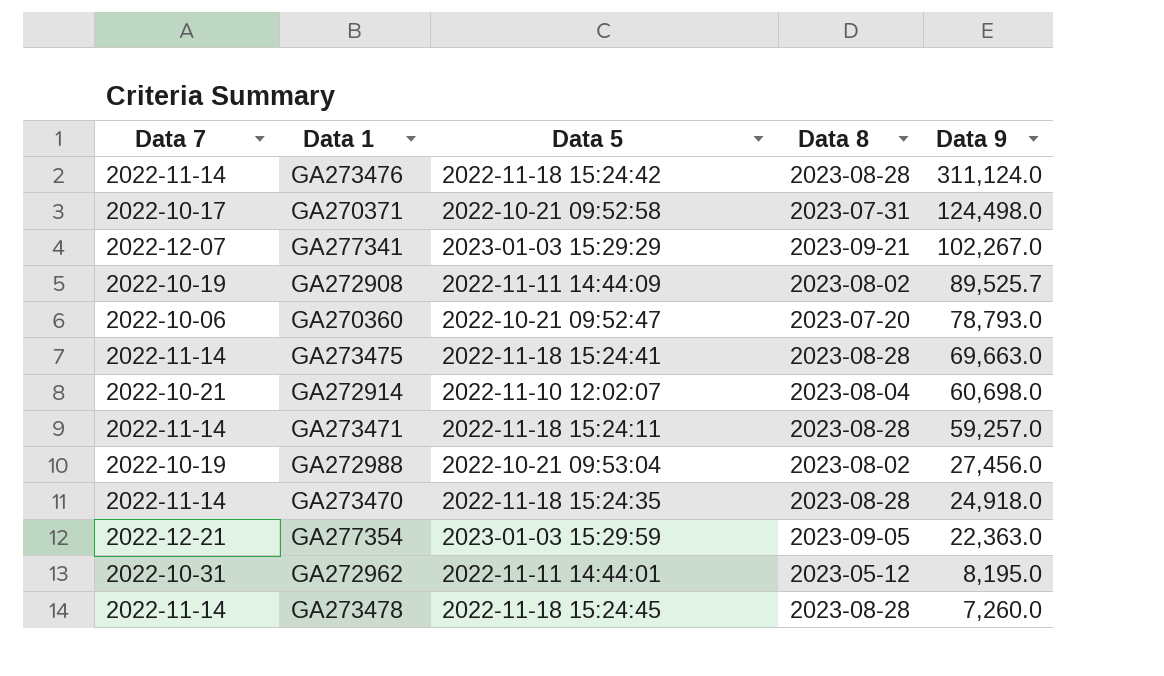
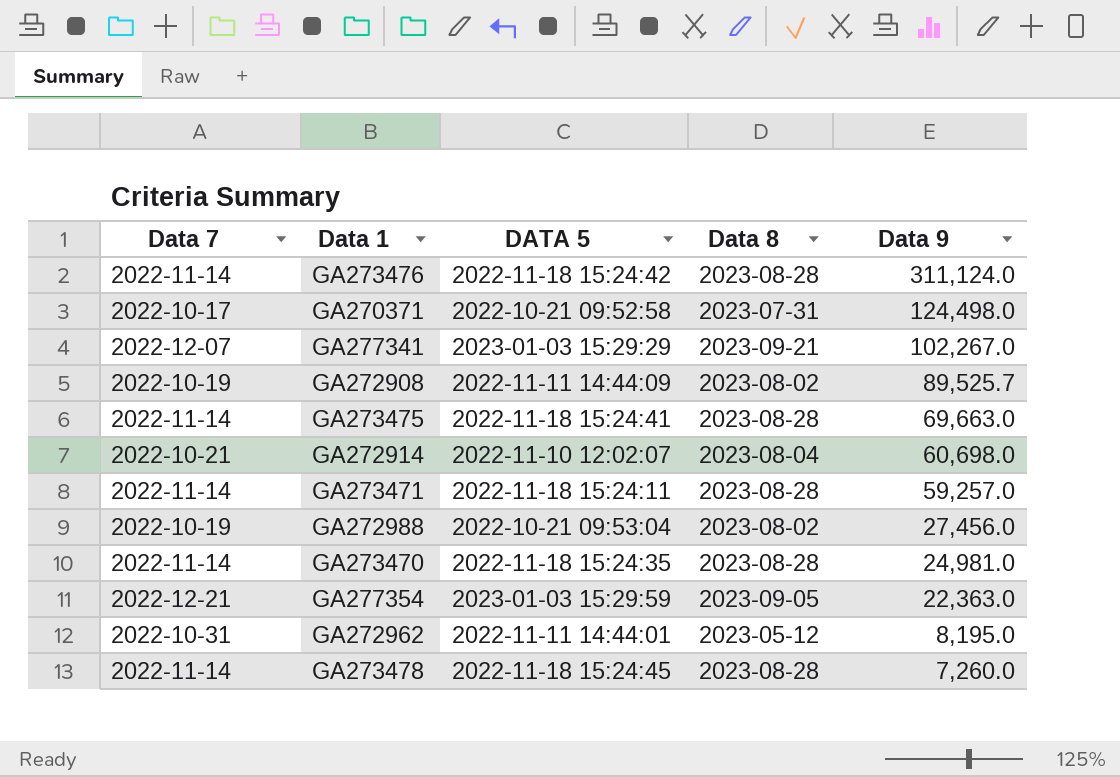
column name: Data 5 -> DATA 5
row GA270360: 2022-10-06 | 2022-10-21 09:52:47 | 2023-07-20 | 78,793.0 -> none
GA273470 | Data 9: 24,918.0 -> 24,981.0

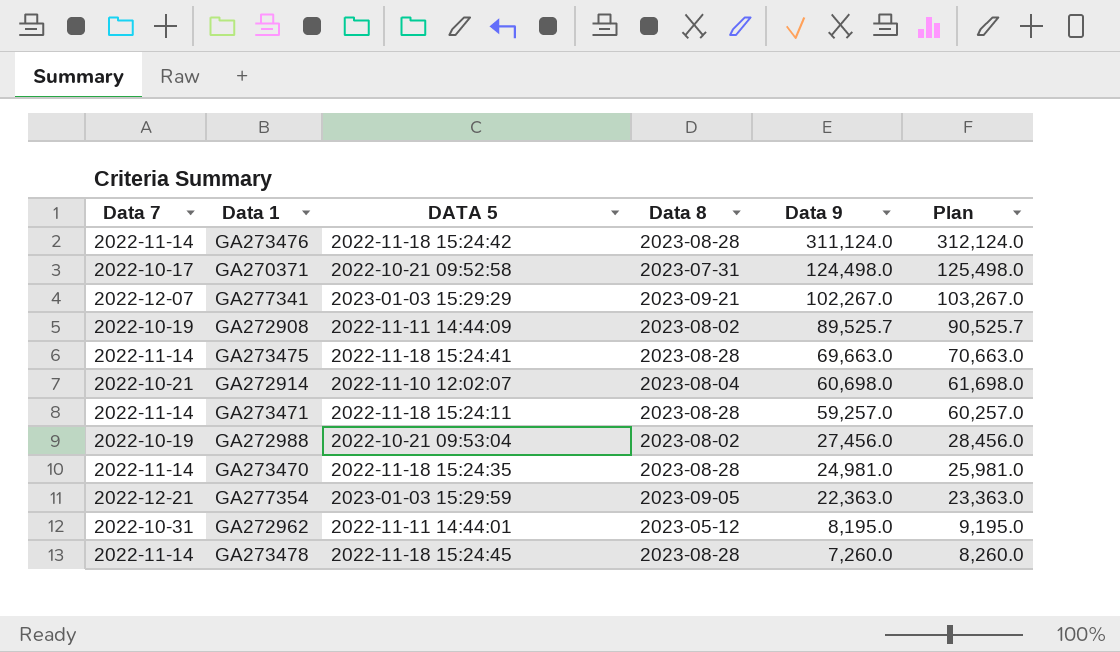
column Plan | formula: none -> [Data 9] + 1000

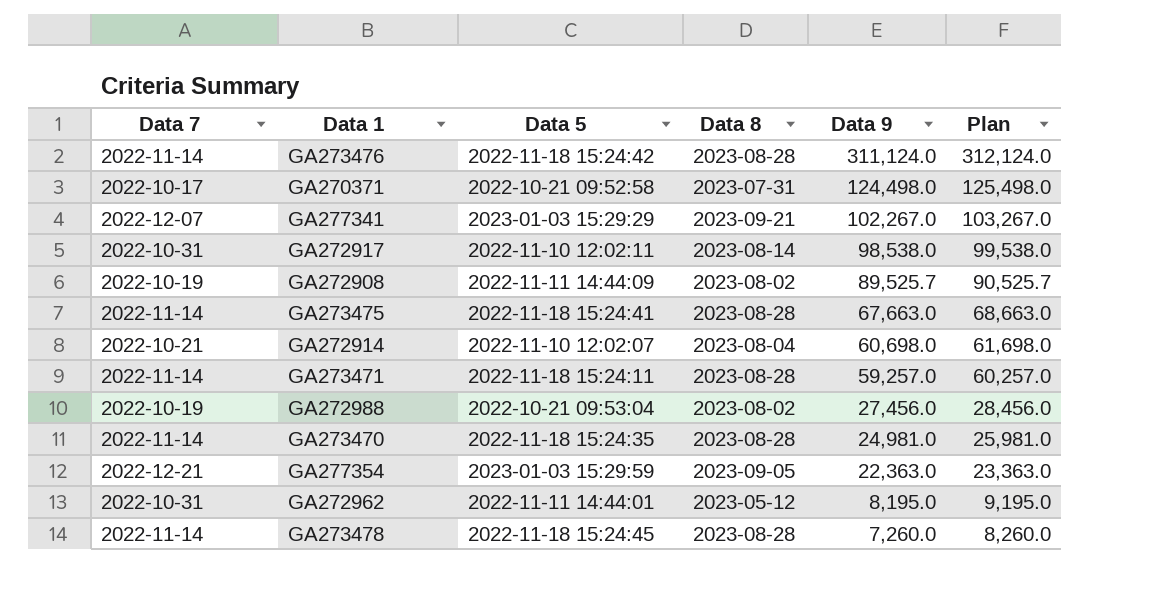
column name: DATA 5 -> Data 5
row GA272917: none -> 2022-10-31 | 2022-11-10 12:02:11 | 2023-08-14 | 98,538.0 | 99,538.0
GA273475 | Data 9: 69,663.0 -> 67,663.0
GA273475 | Plan: 70,663.0 -> 68,663.0

